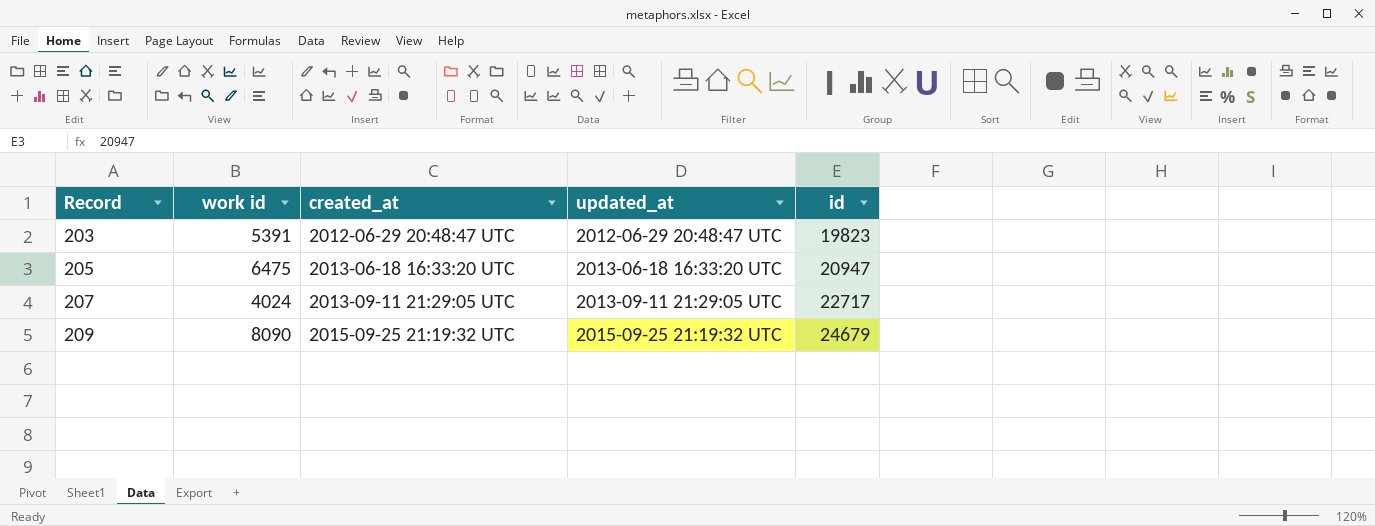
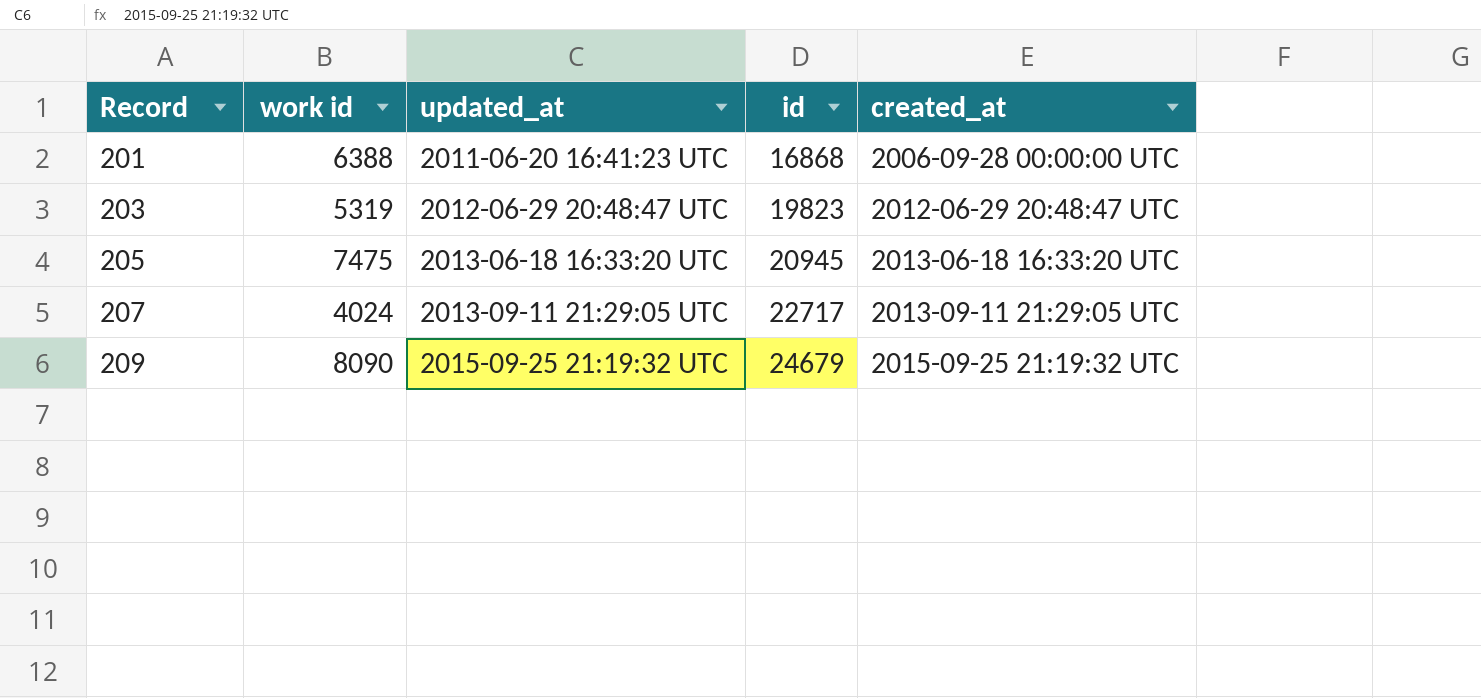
column created_at | position: 3 -> 5
row 201: none -> 6388 | 2011-06-20 16:41:23 UTC | 16868 | 2006-09-28 00:00:00 UTC
203 | work id: 5391 -> 5319
205 | work id: 6475 -> 7475
205 | id: 20947 -> 20945

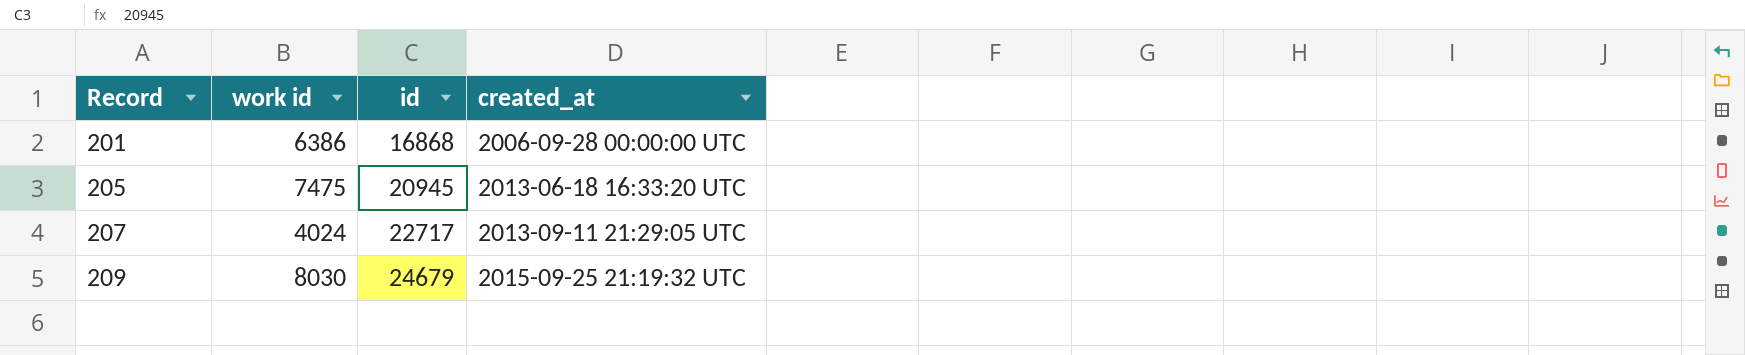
column updated_at | position: 3 -> none
row 203: 5319 | 2012-06-29 20:48:47 UTC | 19823 | 2012-06-29 20:48:47 UTC -> none
201 | work id: 6388 -> 6386
209 | work id: 8090 -> 8030

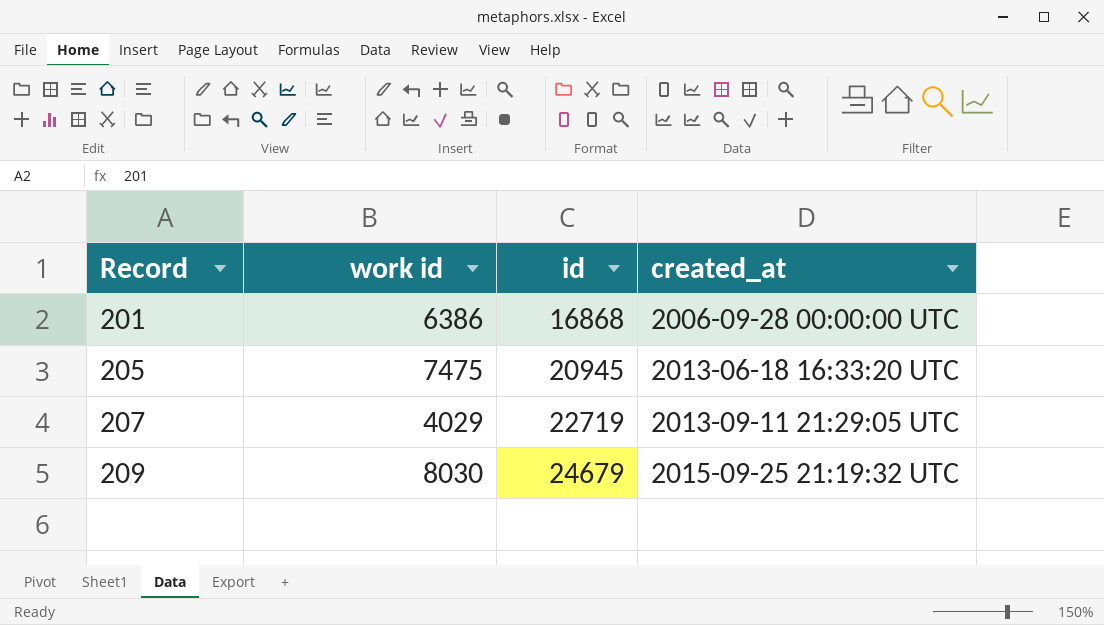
207 | work id: 4024 -> 4029
207 | id: 22717 -> 22719

